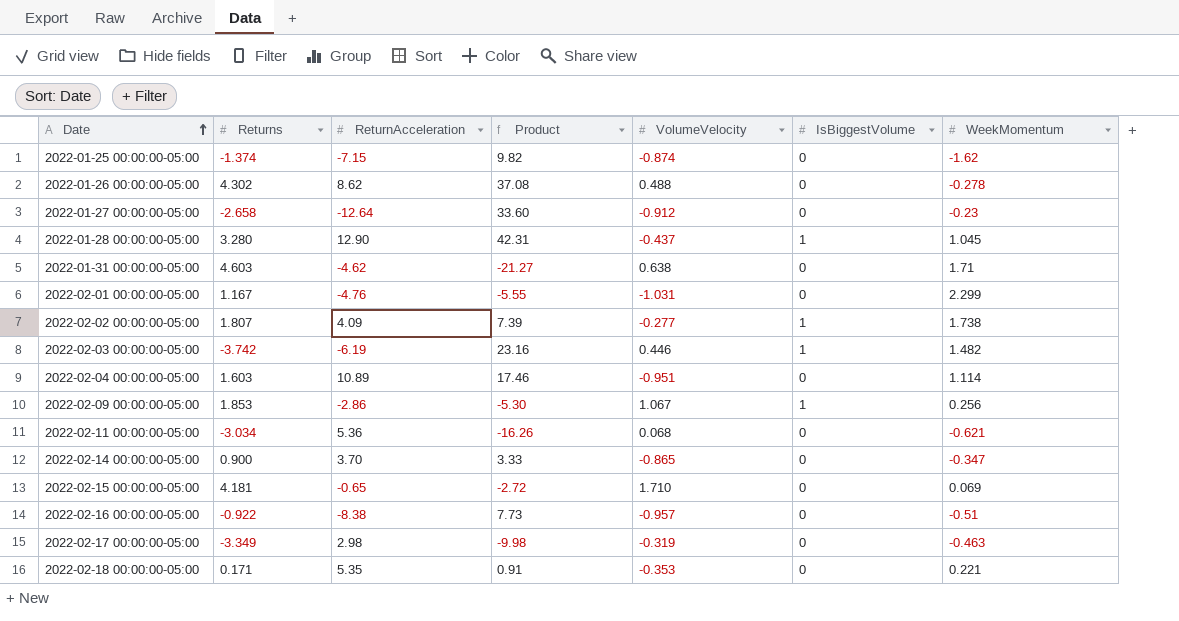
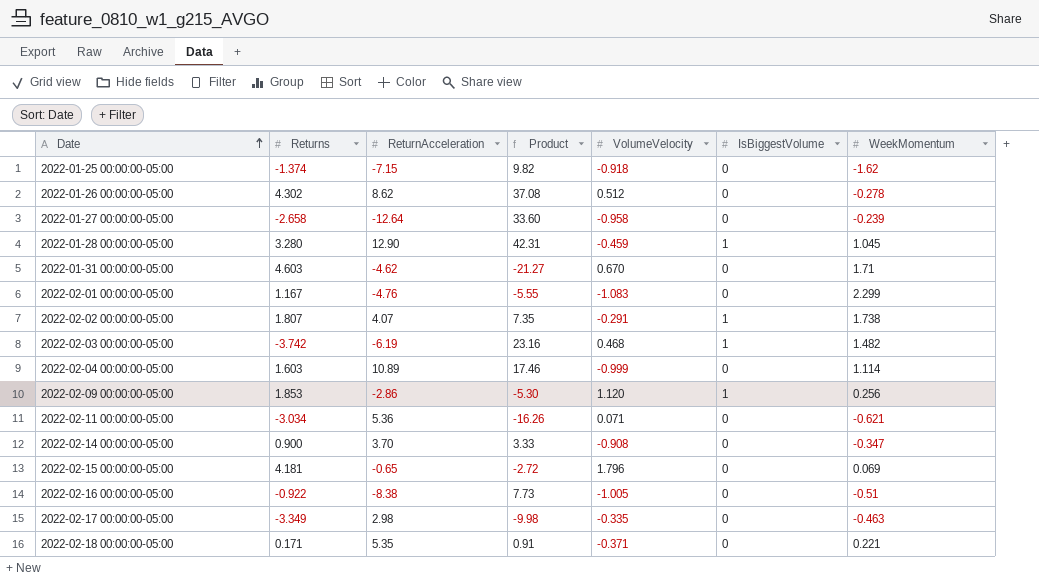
2022-01-25 00:00:00-05:00 | VolumeVelocity: -0.874 -> -0.918
2022-01-26 00:00:00-05:00 | VolumeVelocity: 0.488 -> 0.512
2022-01-27 00:00:00-05:00 | VolumeVelocity: -0.912 -> -0.958
2022-01-27 00:00:00-05:00 | WeekMomentum: -0.23 -> -0.239
2022-01-28 00:00:00-05:00 | VolumeVelocity: -0.437 -> -0.459
2022-01-31 00:00:00-05:00 | VolumeVelocity: 0.638 -> 0.670
2022-02-01 00:00:00-05:00 | VolumeVelocity: -1.031 -> -1.083
2022-02-02 00:00:00-05:00 | ReturnAcceleration: 4.09 -> 4.07
2022-02-02 00:00:00-05:00 | Product: 7.39 -> 7.35
2022-02-02 00:00:00-05:00 | VolumeVelocity: -0.277 -> -0.291
2022-02-03 00:00:00-05:00 | VolumeVelocity: 0.446 -> 0.468
2022-02-04 00:00:00-05:00 | VolumeVelocity: -0.951 -> -0.999
2022-02-09 00:00:00-05:00 | VolumeVelocity: 1.067 -> 1.120
2022-02-11 00:00:00-05:00 | VolumeVelocity: 0.068 -> 0.071
2022-02-14 00:00:00-05:00 | VolumeVelocity: -0.865 -> -0.908
2022-02-15 00:00:00-05:00 | VolumeVelocity: 1.710 -> 1.796
2022-02-16 00:00:00-05:00 | VolumeVelocity: -0.957 -> -1.005
2022-02-17 00:00:00-05:00 | VolumeVelocity: -0.319 -> -0.335
2022-02-18 00:00:00-05:00 | VolumeVelocity: -0.353 -> -0.371

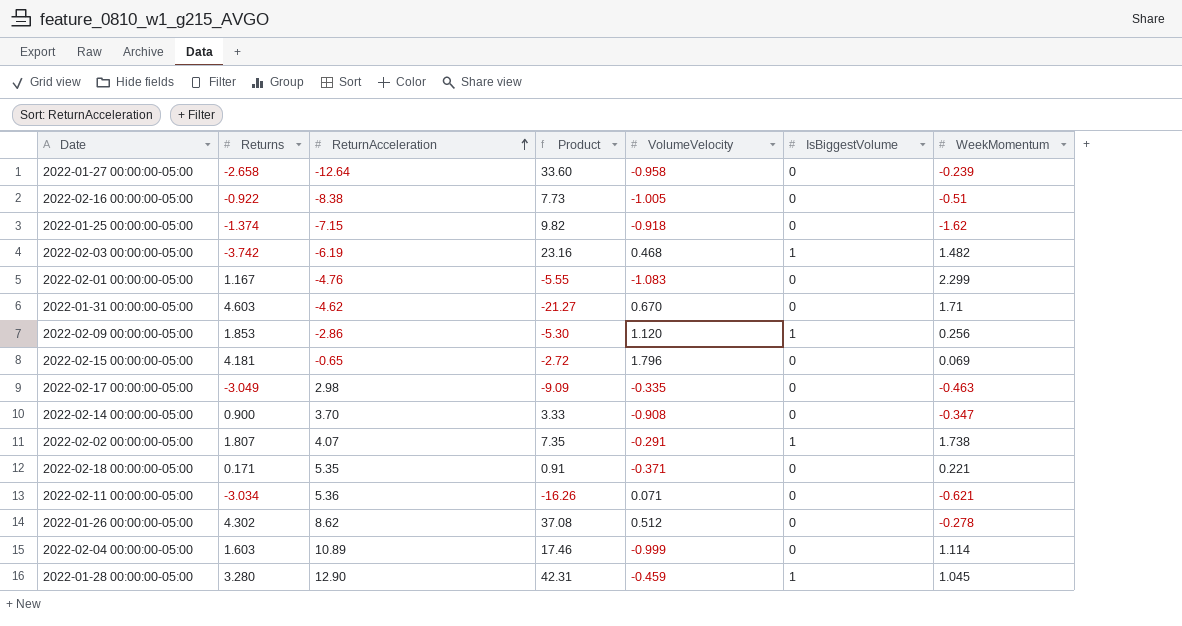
row order: Date ascending -> ReturnAcceleration ascending
2022-02-17 00:00:00-05:00 | Returns: -3.349 -> -3.049
2022-02-17 00:00:00-05:00 | Product: -9.98 -> -9.09

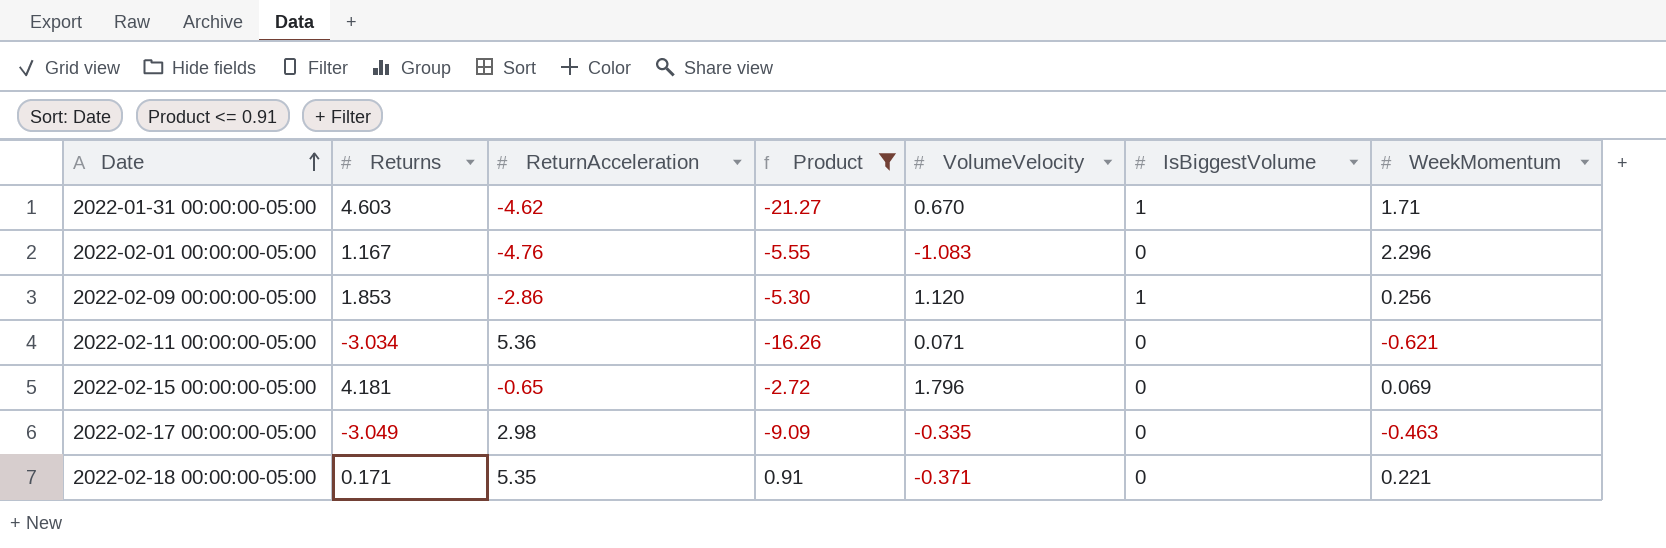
filter: none -> Product <= 0.91
row order: ReturnAcceleration ascending -> Date ascending
2022-01-31 00:00:00-05:00 | IsBiggestVolume: 0 -> 1
2022-02-01 00:00:00-05:00 | WeekMomentum: 2.299 -> 2.296

